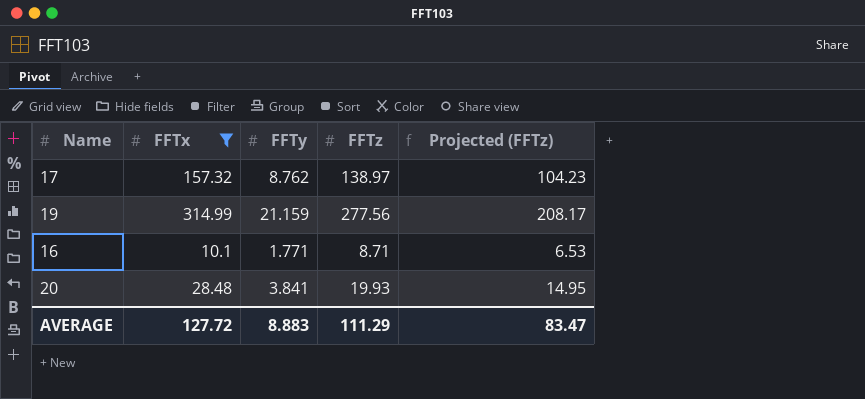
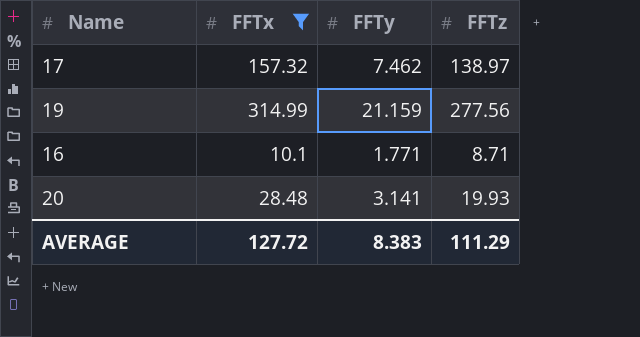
column Projected (FFTz) | formula: [FFTz] * 0.75 -> none
17 | FFTy: 8.762 -> 7.462
20 | FFTy: 3.841 -> 3.141
AVERAGE | FFTy: 8.883 -> 8.383

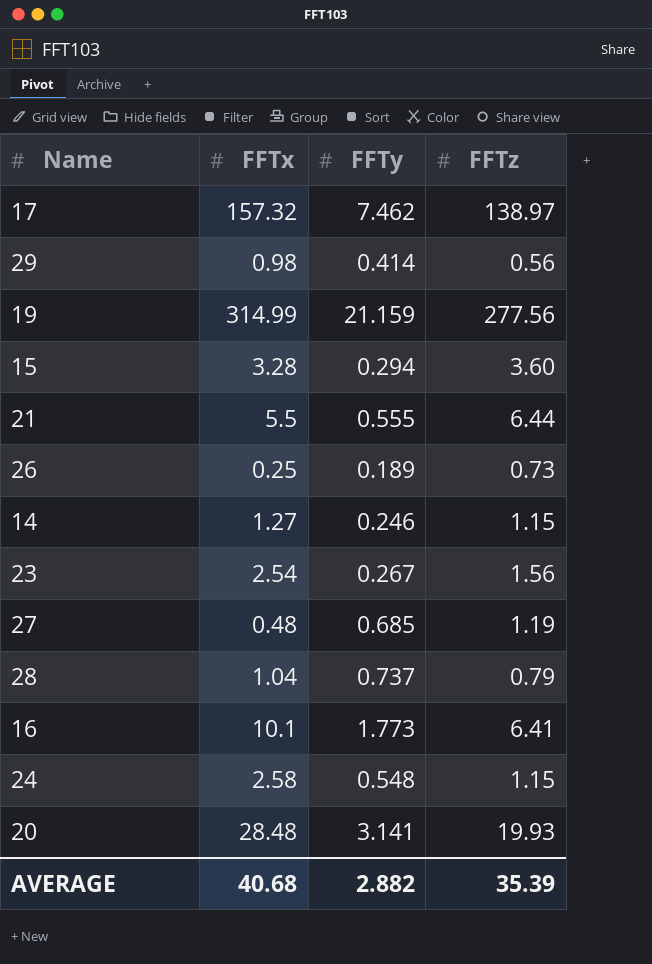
filter: FFTx >= 10.1 -> none
16 | FFTy: 1.771 -> 1.773
16 | FFTz: 8.71 -> 6.41
AVERAGE | FFTx: 127.72 -> 40.68
AVERAGE | FFTy: 8.383 -> 2.882
AVERAGE | FFTz: 111.29 -> 35.39

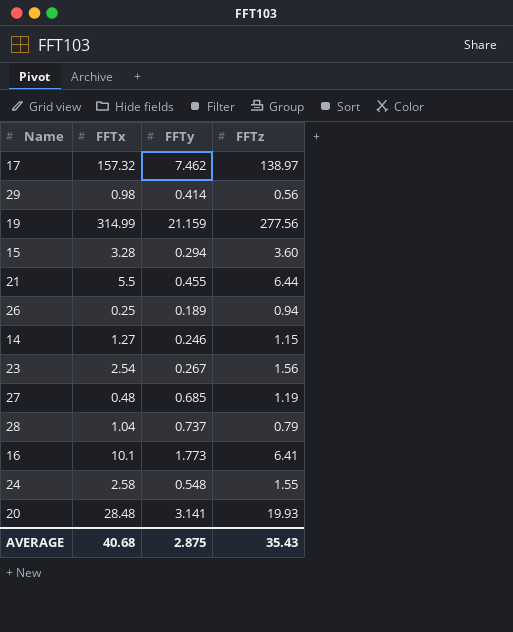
21 | FFTy: 0.555 -> 0.455
26 | FFTz: 0.73 -> 0.94
24 | FFTz: 1.15 -> 1.55
AVERAGE | FFTy: 2.882 -> 2.875
AVERAGE | FFTz: 35.39 -> 35.43

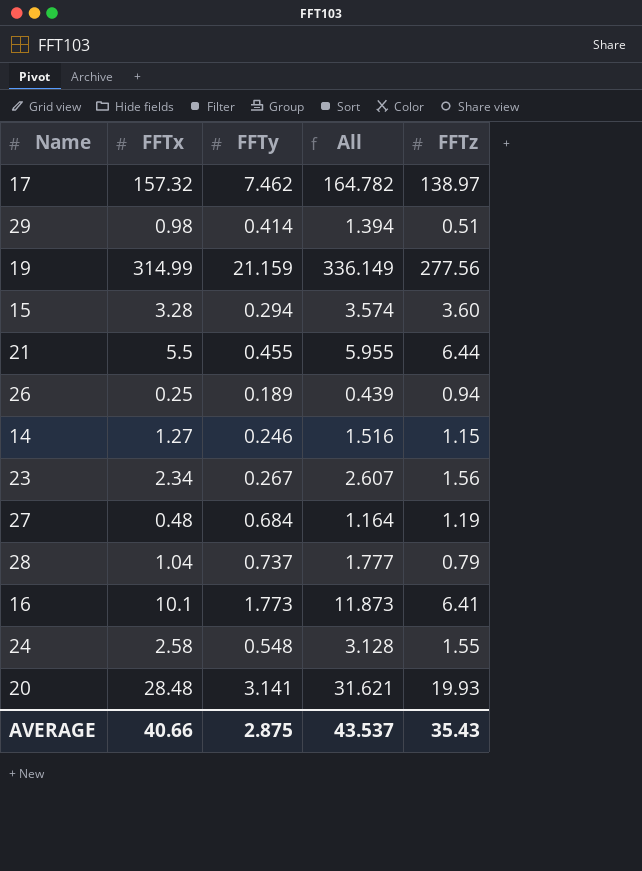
column All | formula: none -> [FFTx] + [FFTy]
29 | FFTz: 0.56 -> 0.51
23 | FFTx: 2.54 -> 2.34
27 | FFTy: 0.685 -> 0.684
AVERAGE | FFTx: 40.68 -> 40.66

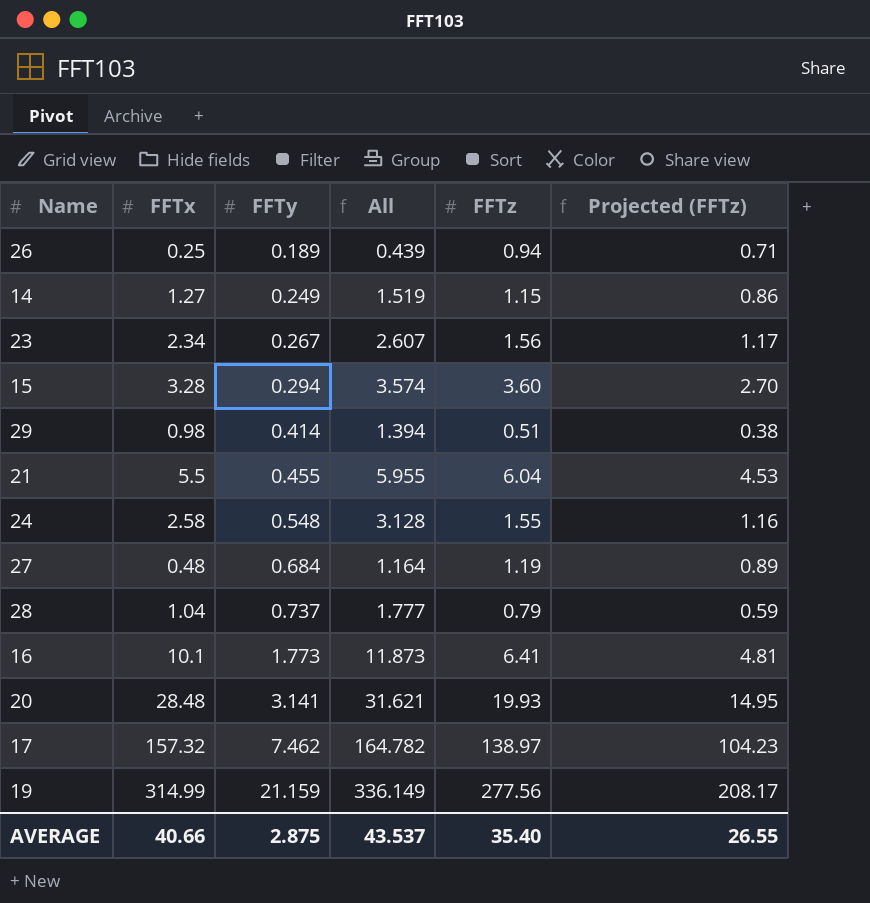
row order: none -> FFTy ascending
column Projected (FFTz) | formula: none -> [FFTz] * 0.75
14 | FFTy: 0.246 -> 0.249
14 | All: 1.516 -> 1.519
21 | FFTz: 6.44 -> 6.04
AVERAGE | FFTz: 35.43 -> 35.40

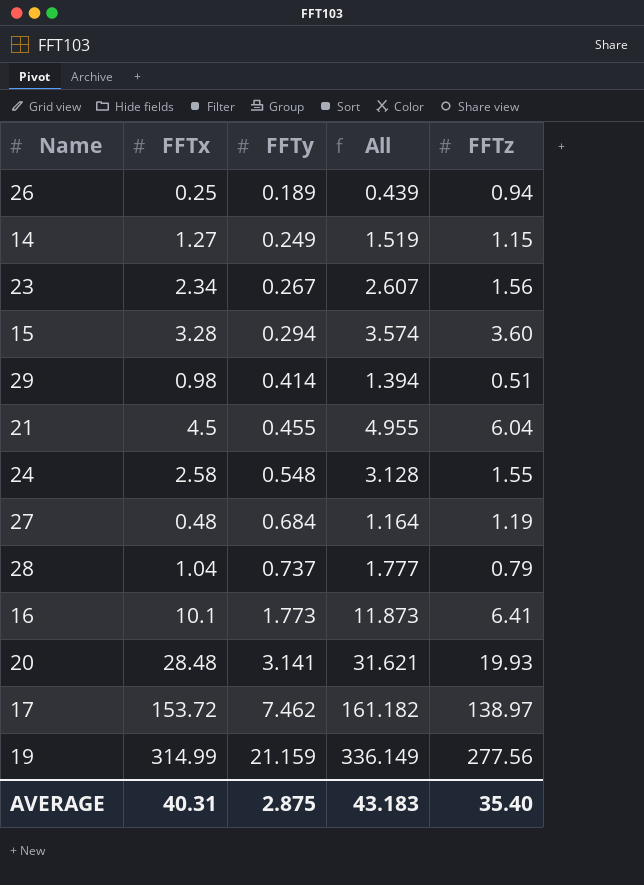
column Projected (FFTz) | formula: [FFTz] * 0.75 -> none
21 | FFTx: 5.5 -> 4.5
21 | All: 5.955 -> 4.955
17 | FFTx: 157.32 -> 153.72
17 | All: 164.782 -> 161.182
AVERAGE | FFTx: 40.66 -> 40.31
AVERAGE | All: 43.537 -> 43.183

